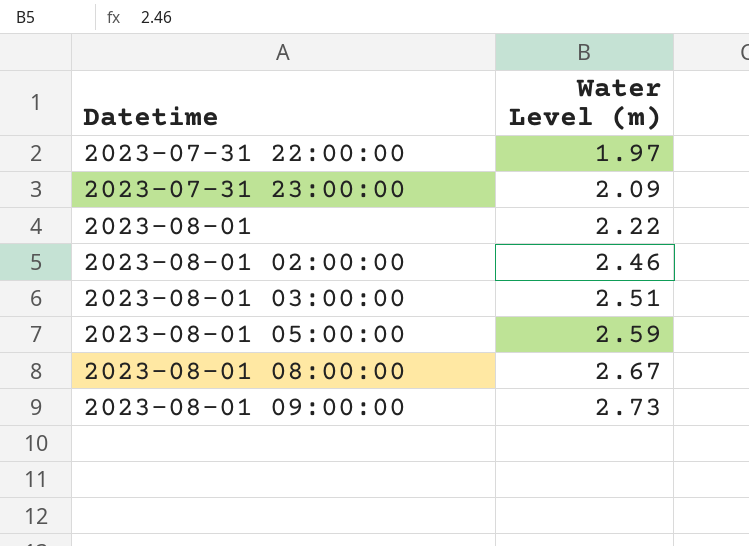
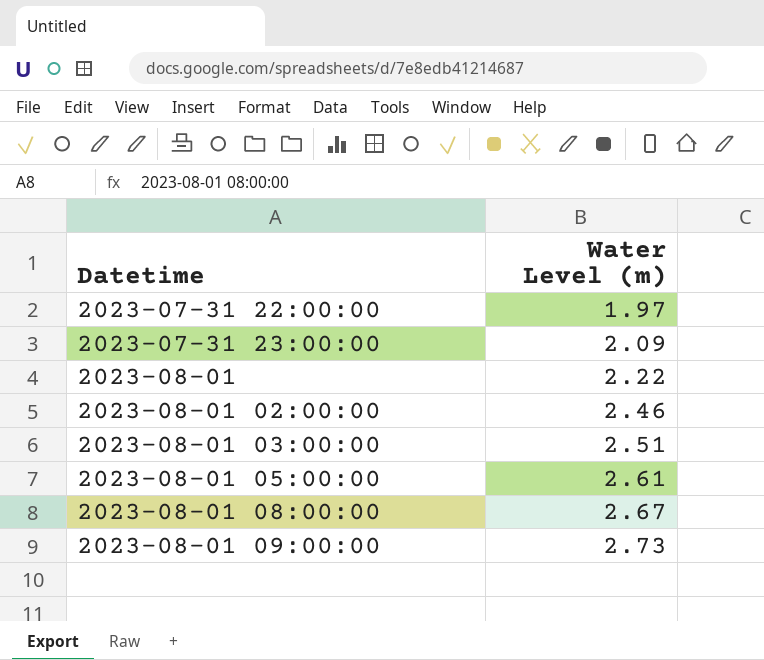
2023-08-01 05:00:00 | Water Level (m): 2.59 -> 2.61

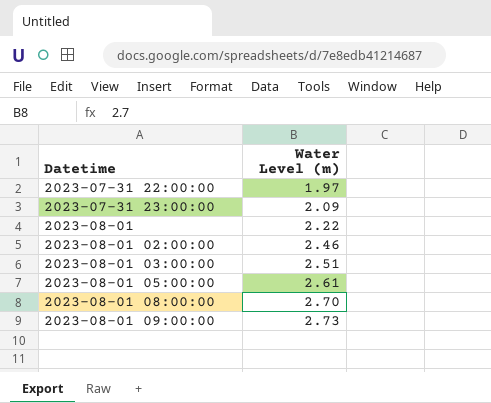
2023-08-01 08:00:00 | Water Level (m): 2.67 -> 2.70

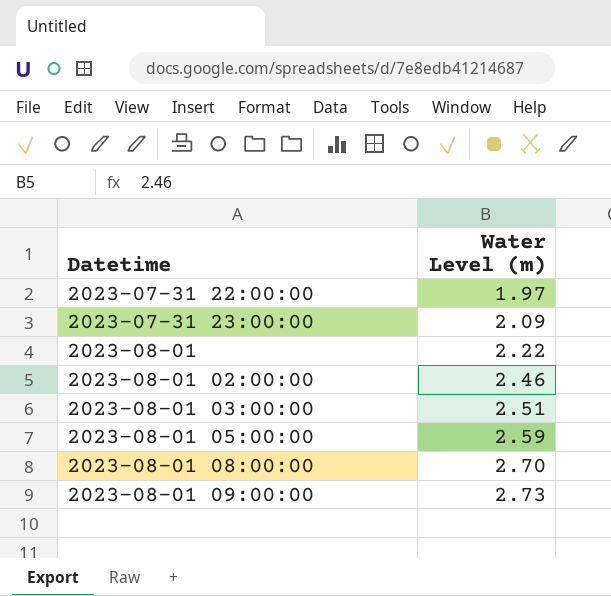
2023-08-01 05:00:00 | Water Level (m): 2.61 -> 2.59

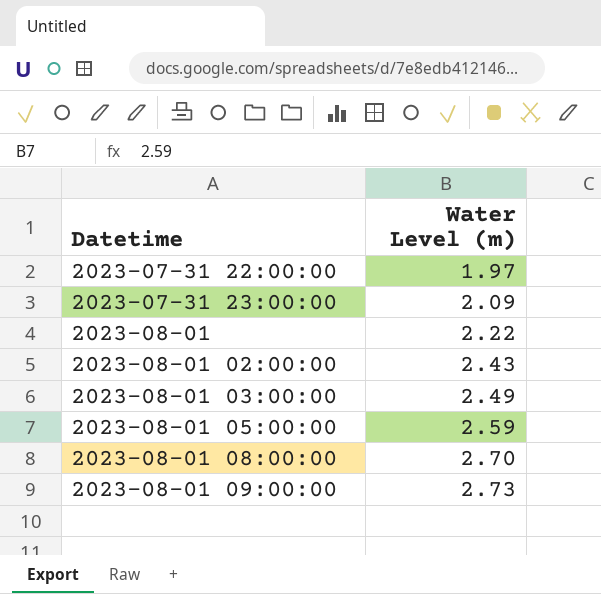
2023-08-01 02:00:00 | Water Level (m): 2.46 -> 2.43
2023-08-01 03:00:00 | Water Level (m): 2.51 -> 2.49

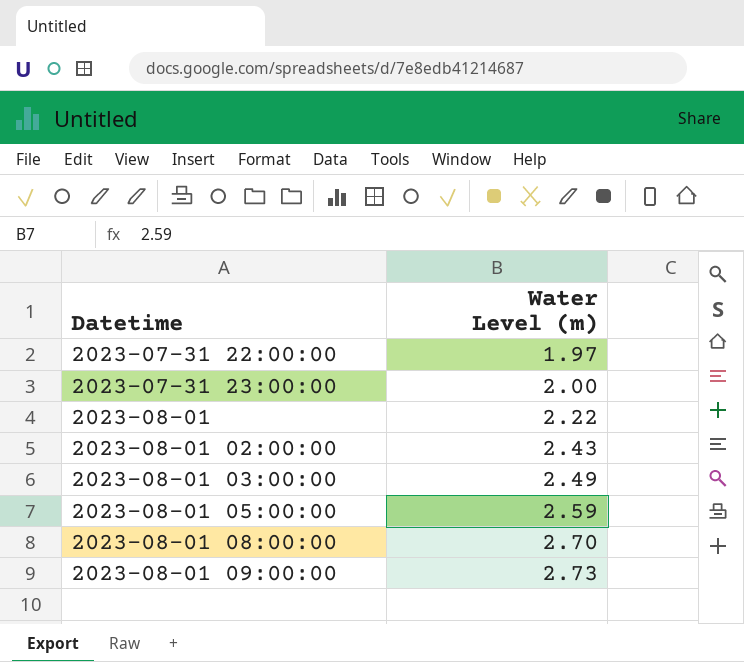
2023-07-31 23:00:00 | Water Level (m): 2.09 -> 2.00

